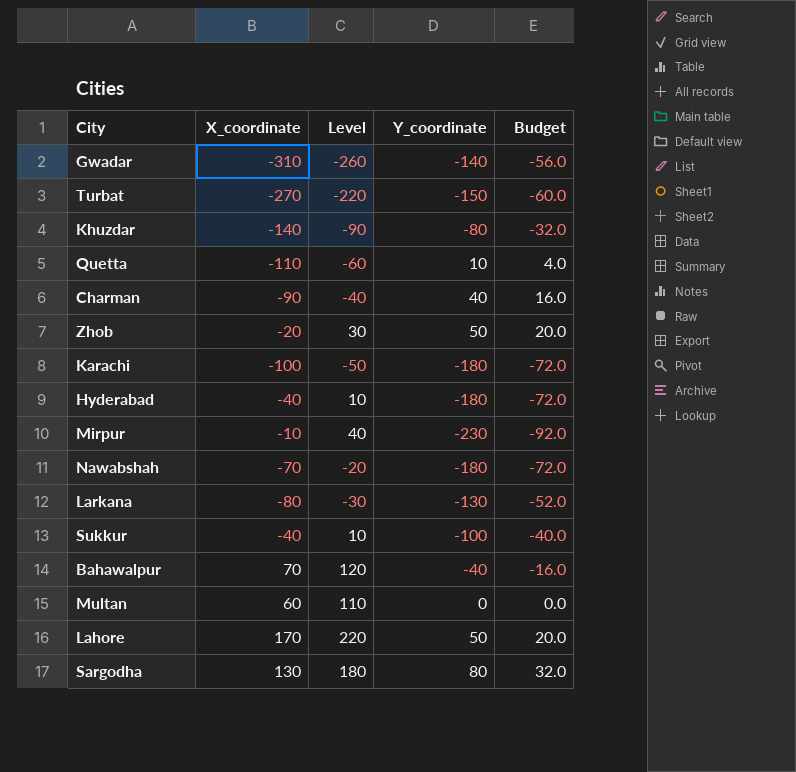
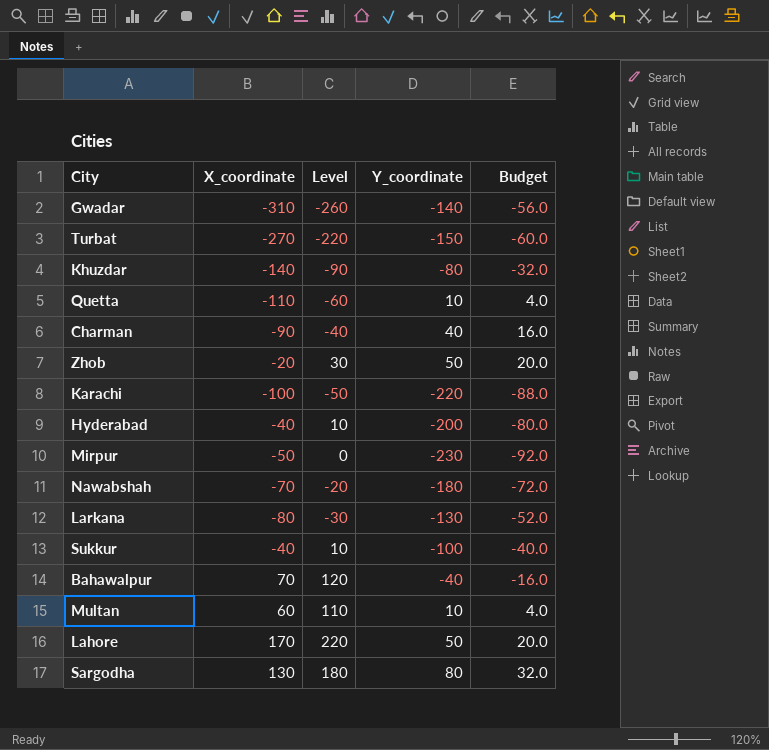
Karachi | Y_coordinate: -180 -> -220
Karachi | Budget: -72.0 -> -88.0
Hyderabad | Y_coordinate: -180 -> -200
Hyderabad | Budget: -72.0 -> -80.0
Mirpur | X_coordinate: -10 -> -50
Mirpur | Level: 40 -> 0
Multan | Y_coordinate: 0 -> 10
Multan | Budget: 0.0 -> 4.0

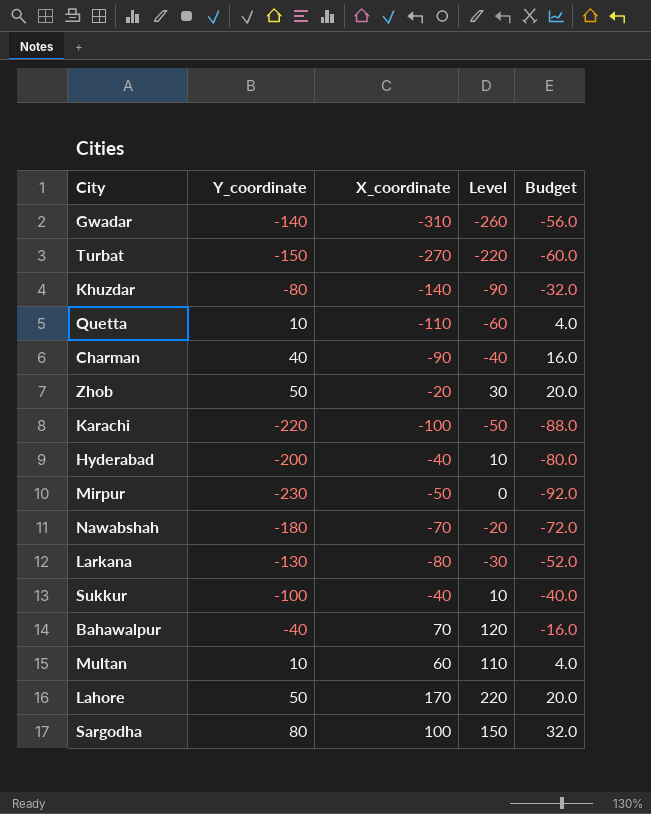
column Y_coordinate | position: 4 -> 2
Sargodha | X_coordinate: 130 -> 100
Sargodha | Level: 180 -> 150

